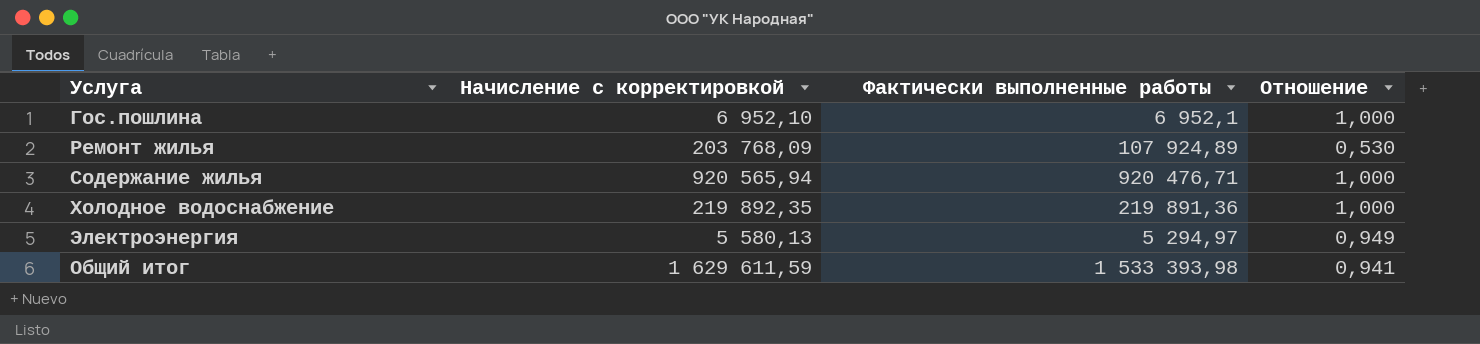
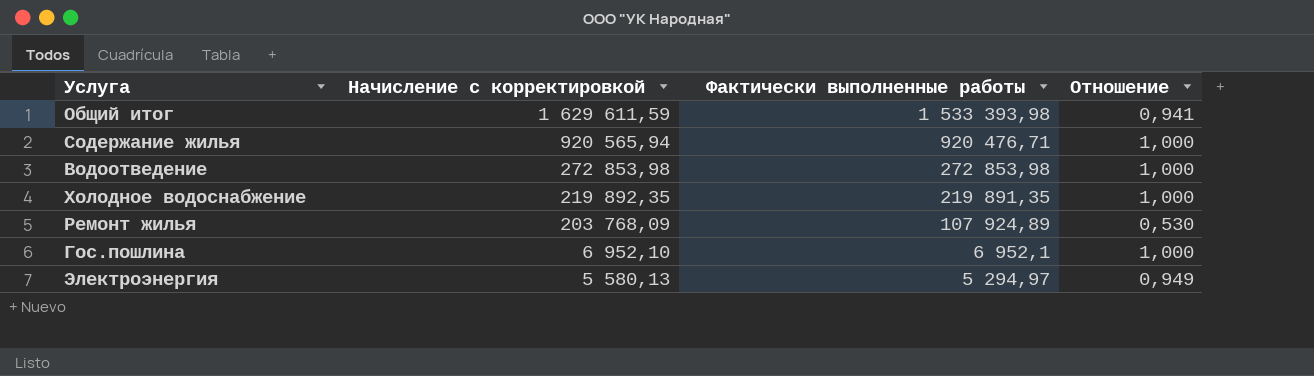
row order: none -> Начисление с корректировкой descending
row Водоотведение: none -> 272 853,98 | 272 853,98 | 1,000
Холодное водоснабжение | Фактически выполненные работы: 219 891,36 -> 219 891,35

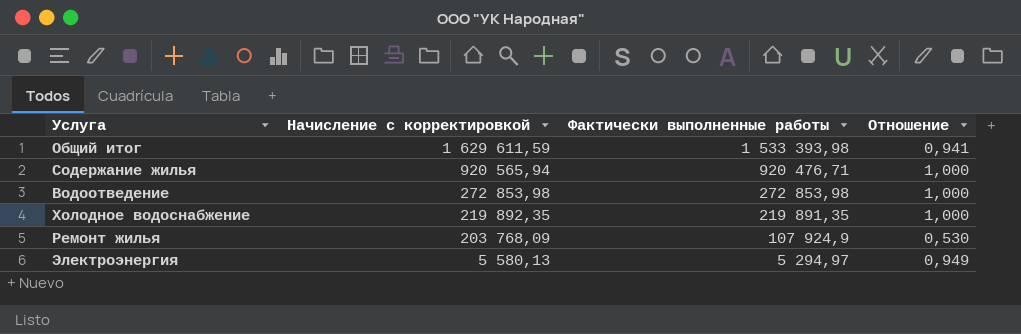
row Гос.пошлина: 6 952,10 | 6 952,1 | 1,000 -> none
Ремонт жилья | Фактически выполненные работы: 107 924,89 -> 107 924,9

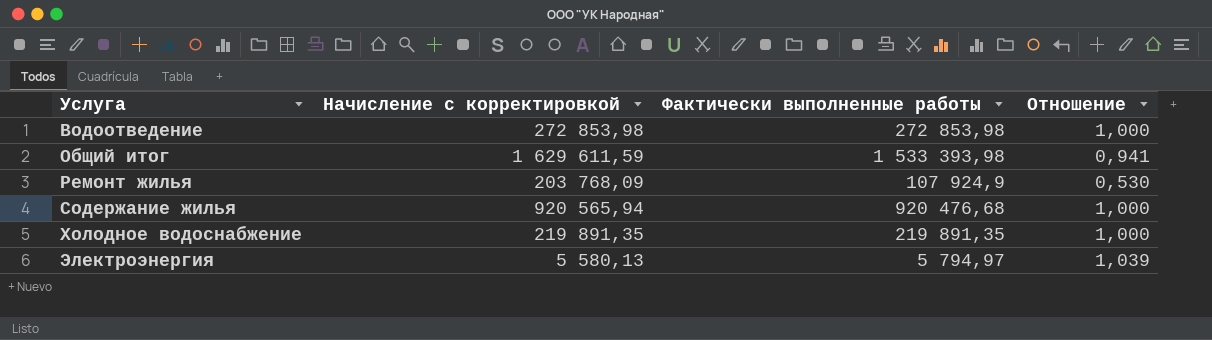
row order: Начисление с корректировкой descending -> Услуга ascending
Содержание жилья | Фактически выполненные работы: 920 476,71 -> 920 476,68
Холодное водоснабжение | Начисление с корректировкой: 219 892,35 -> 219 891,35
Электроэнергия | Фактически выполненные работы: 5 294,97 -> 5 794,97
Электроэнергия | Отношение: 0,949 -> 1,039

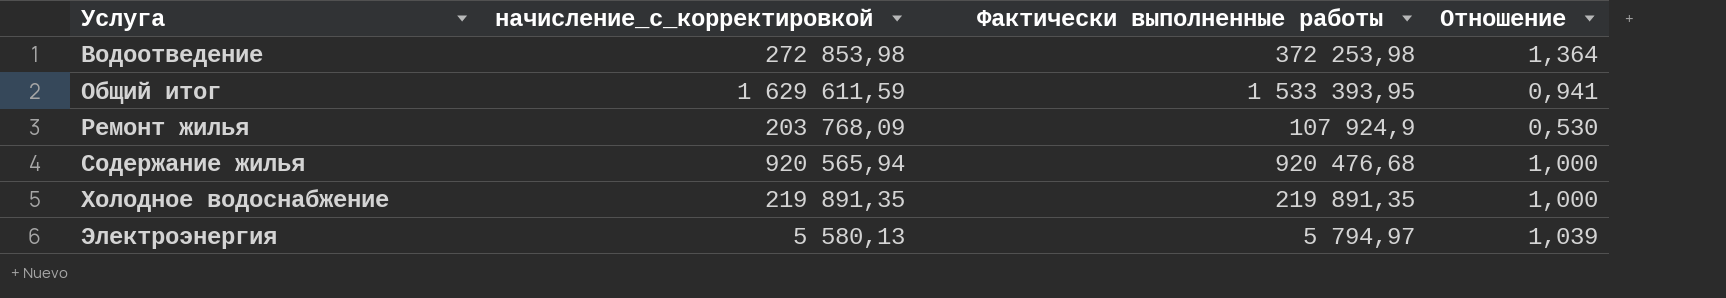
column name: Начисление с корректировкой -> начисление_с_корректировкой
Водоотведение | Фактически выполненные работы: 272 853,98 -> 372 253,98
Водоотведение | Отношение: 1,000 -> 1,364
Общий итог | Фактически выполненные работы: 1 533 393,98 -> 1 533 393,95

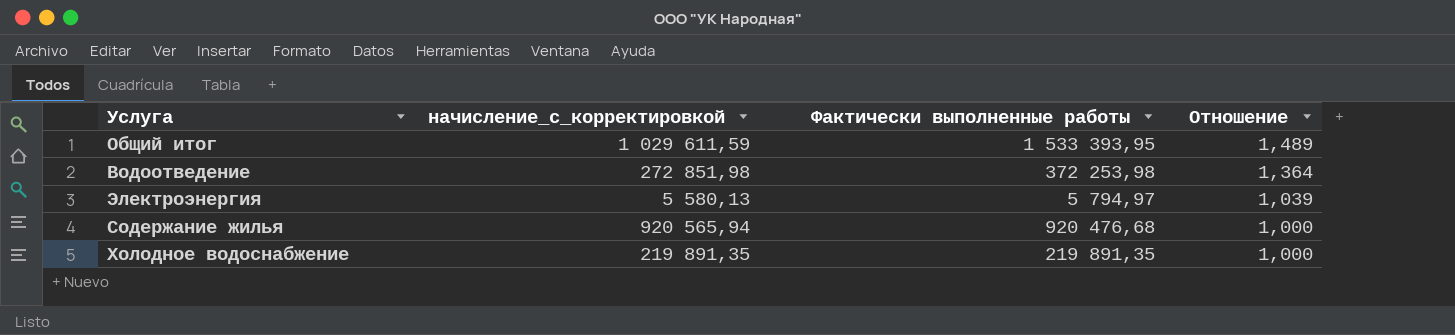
row order: Услуга ascending -> Отношение descending
row Ремонт жилья: 203 768,09 | 107 924,9 | 0,530 -> none
Общий итог | начисление_с_корректировкой: 1 629 611,59 -> 1 029 611,59
Общий итог | Отношение: 0,941 -> 1,489
Водоотведение | начисление_с_корректировкой: 272 853,98 -> 272 851,98

